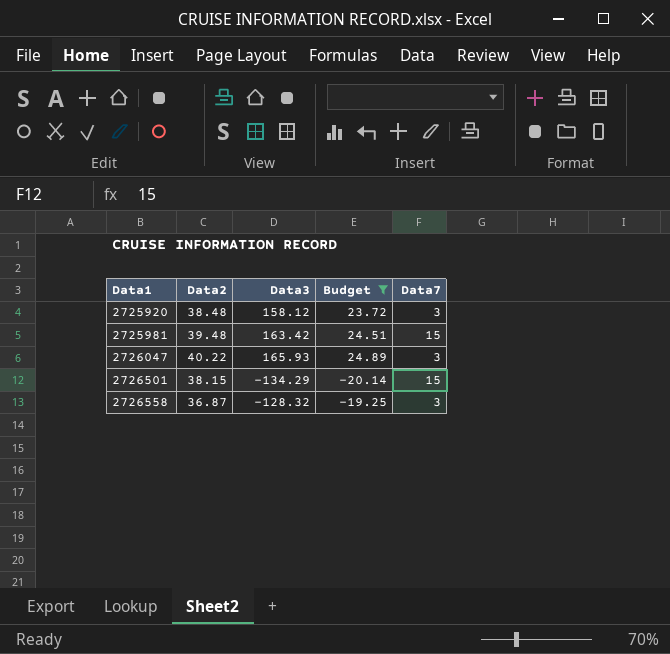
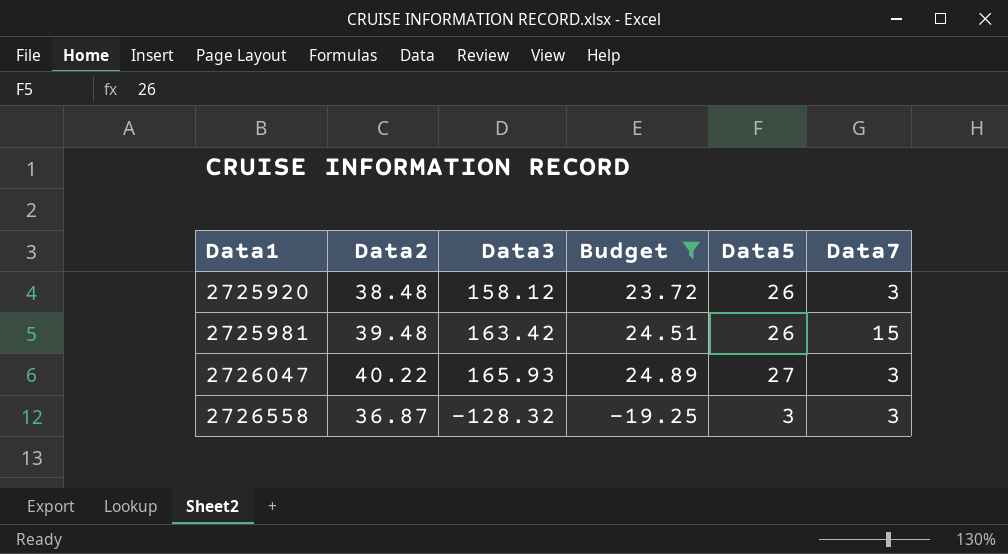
column Data5 | position: none -> 5
row 2726501: 38.15 | -134.29 | -20.14 | 15 -> none

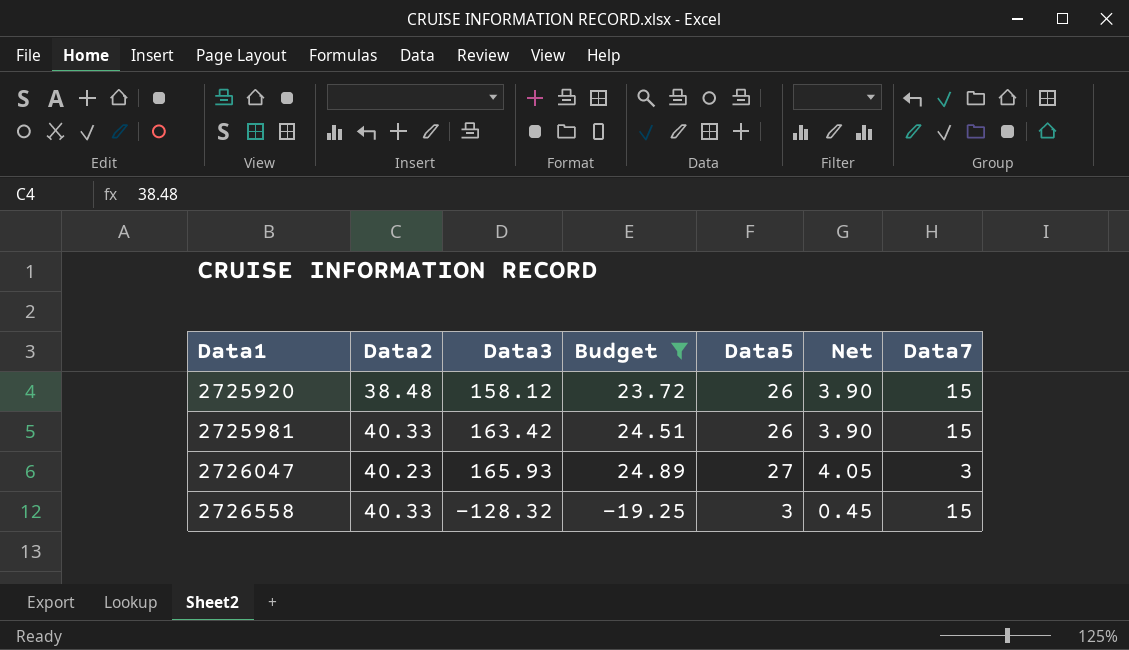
column Net | formula: none -> [Data5] * 0.15
2725920 | Data7: 3 -> 15
2725981 | Data2: 39.48 -> 40.33
2726047 | Data2: 40.22 -> 40.23
2726558 | Data2: 36.87 -> 40.33
2726558 | Data7: 3 -> 15

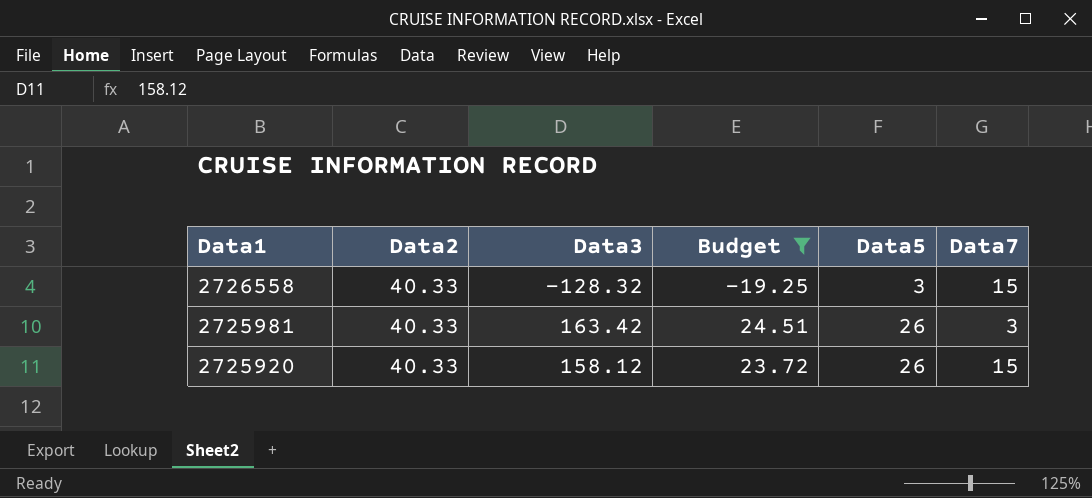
row order: Data1 ascending -> Data1 descending
column Net | formula: [Data5] * 0.15 -> none
row 2726047: 40.23 | 165.93 | 24.89 | 27 | 4.05 | 3 -> none
2725981 | Data7: 15 -> 3
2725920 | Data2: 38.48 -> 40.33

